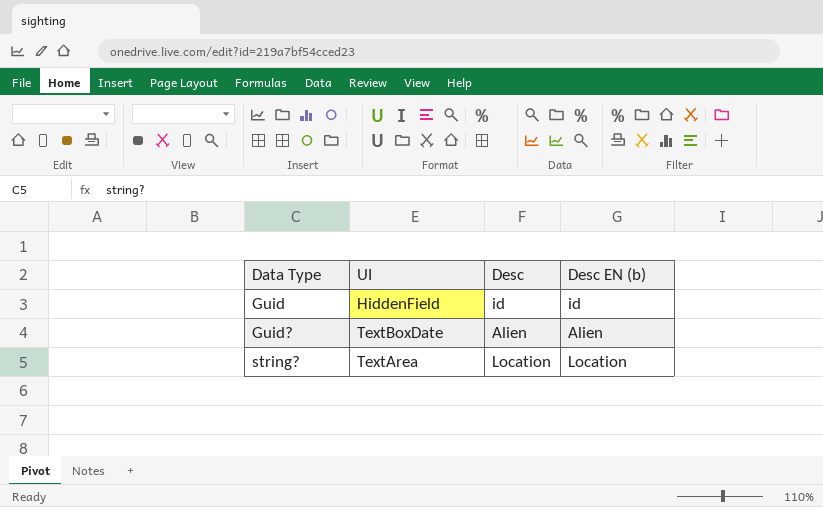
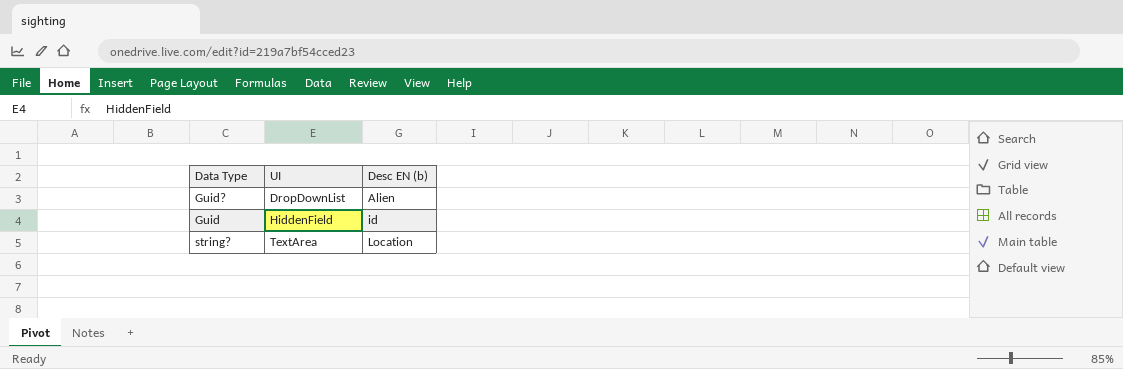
row order: Data Type ascending -> UI ascending
column Desc | position: 3 -> none
Guid? | UI: TextBoxDate -> DropDownList

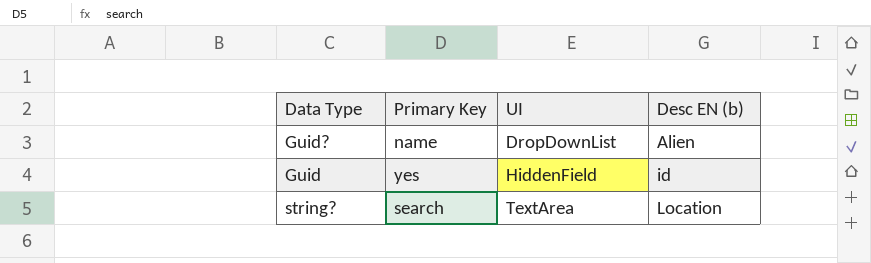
column Primary Key | position: none -> 2

